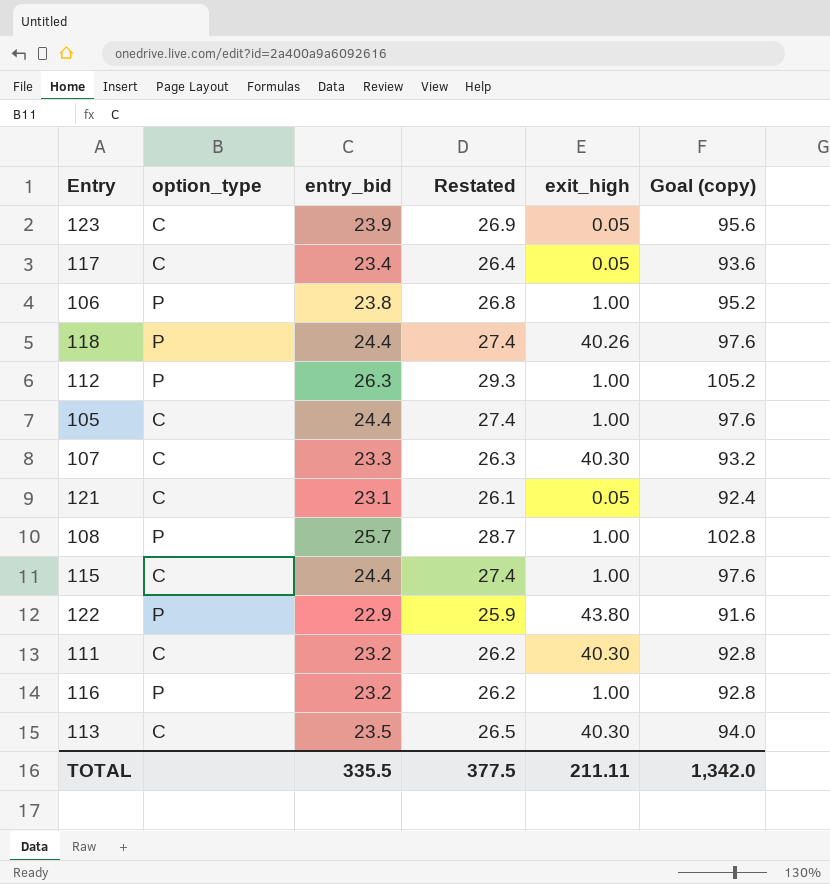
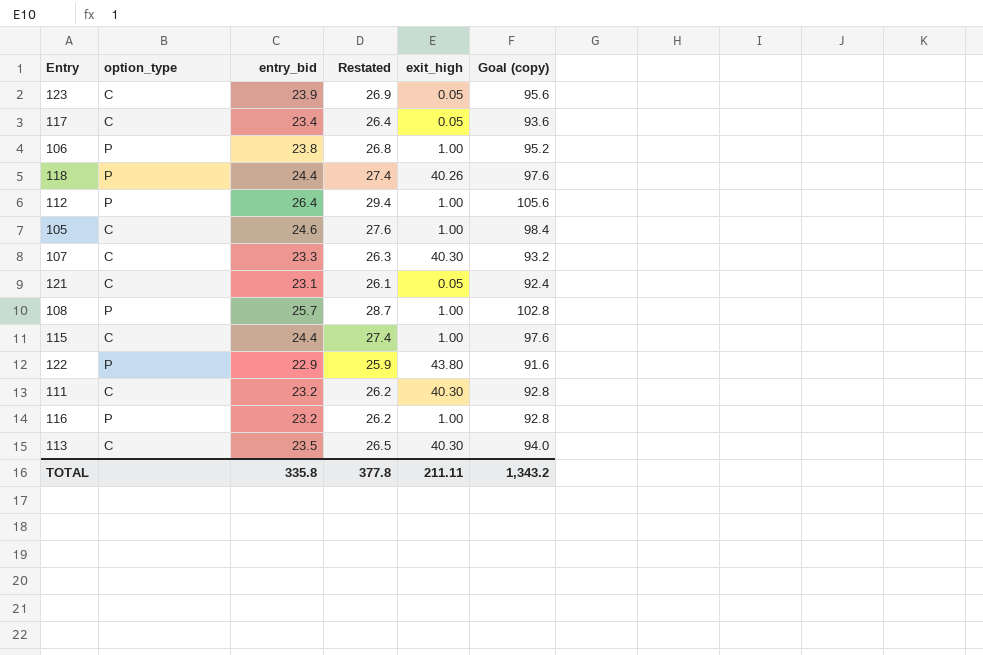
112 | entry_bid: 26.3 -> 26.4
112 | Restated: 29.3 -> 29.4
112 | Goal (copy): 105.2 -> 105.6
105 | entry_bid: 24.4 -> 24.6
105 | Restated: 27.4 -> 27.6
105 | Goal (copy): 97.6 -> 98.4
TOTAL | entry_bid: 335.5 -> 335.8
TOTAL | Restated: 377.5 -> 377.8
TOTAL | Goal (copy): 1,342.0 -> 1,343.2

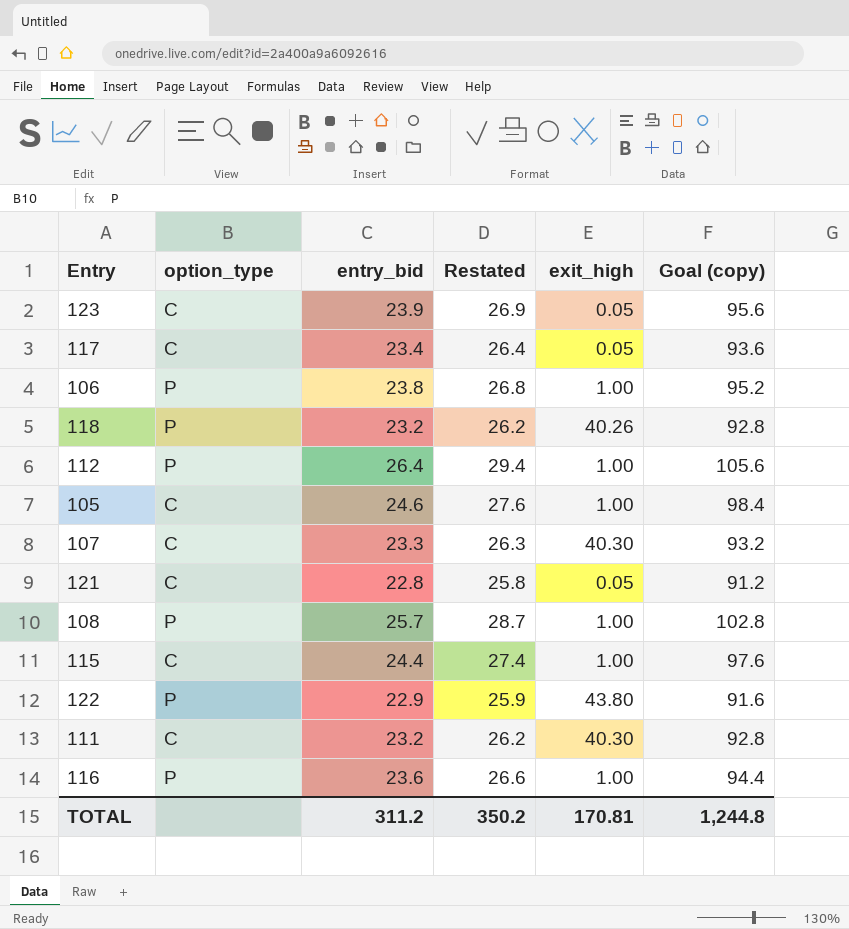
row 113: C | 23.5 | 26.5 | 40.30 | 94.0 -> none
118 | entry_bid: 24.4 -> 23.2
118 | Restated: 27.4 -> 26.2
118 | Goal (copy): 97.6 -> 92.8
121 | entry_bid: 23.1 -> 22.8
121 | Restated: 26.1 -> 25.8
121 | Goal (copy): 92.4 -> 91.2
116 | entry_bid: 23.2 -> 23.6
116 | Restated: 26.2 -> 26.6
116 | Goal (copy): 92.8 -> 94.4
TOTAL | entry_bid: 335.8 -> 311.2
TOTAL | Restated: 377.8 -> 350.2
TOTAL | exit_high: 211.11 -> 170.81
TOTAL | Goal (copy): 1,343.2 -> 1,244.8

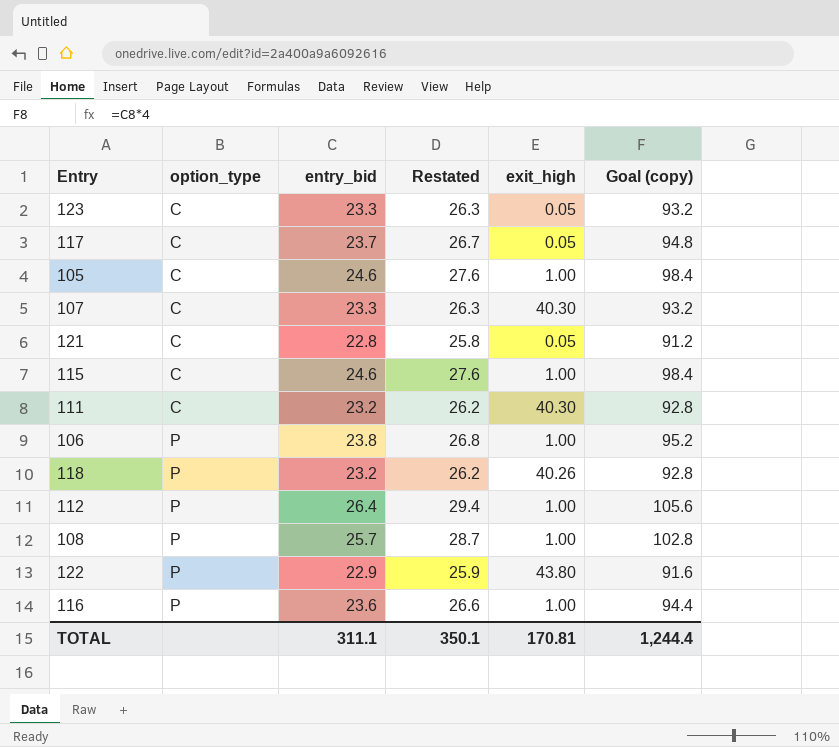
row order: none -> option_type ascending
123 | entry_bid: 23.9 -> 23.3
123 | Restated: 26.9 -> 26.3
123 | Goal (copy): 95.6 -> 93.2
117 | entry_bid: 23.4 -> 23.7
117 | Restated: 26.4 -> 26.7
117 | Goal (copy): 93.6 -> 94.8
115 | entry_bid: 24.4 -> 24.6
115 | Restated: 27.4 -> 27.6
115 | Goal (copy): 97.6 -> 98.4
TOTAL | entry_bid: 311.2 -> 311.1
TOTAL | Restated: 350.2 -> 350.1
TOTAL | Goal (copy): 1,244.8 -> 1,244.4

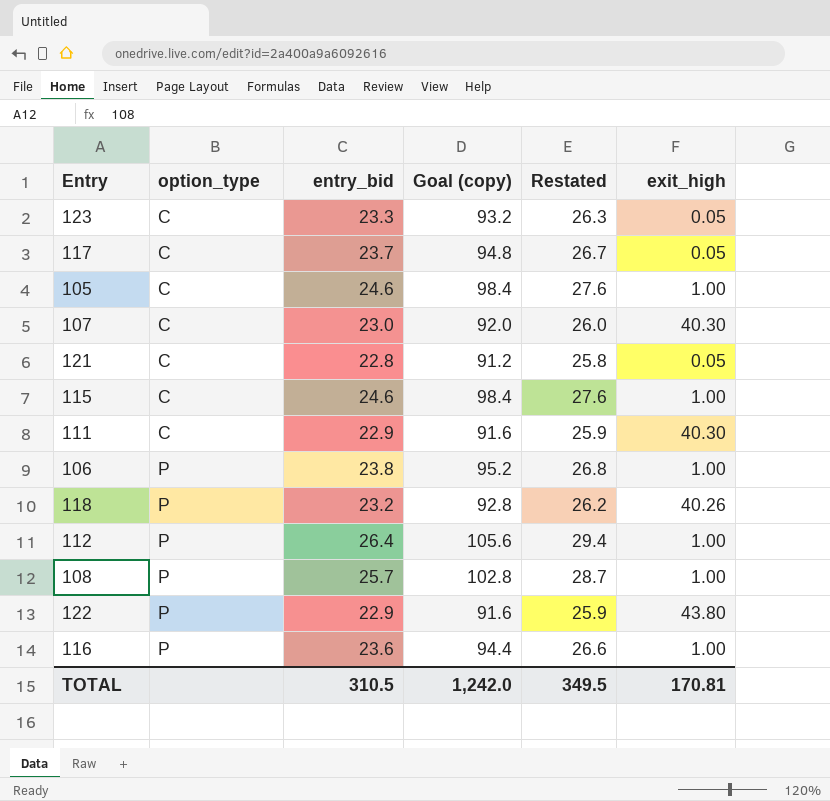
column Goal (copy) | position: 6 -> 4
107 | entry_bid: 23.3 -> 23.0
107 | Goal (copy): 93.2 -> 92.0
107 | Restated: 26.3 -> 26.0
111 | entry_bid: 23.2 -> 22.9
111 | Goal (copy): 92.8 -> 91.6
111 | Restated: 26.2 -> 25.9
TOTAL | entry_bid: 311.1 -> 310.5
TOTAL | Goal (copy): 1,244.4 -> 1,242.0
TOTAL | Restated: 350.1 -> 349.5

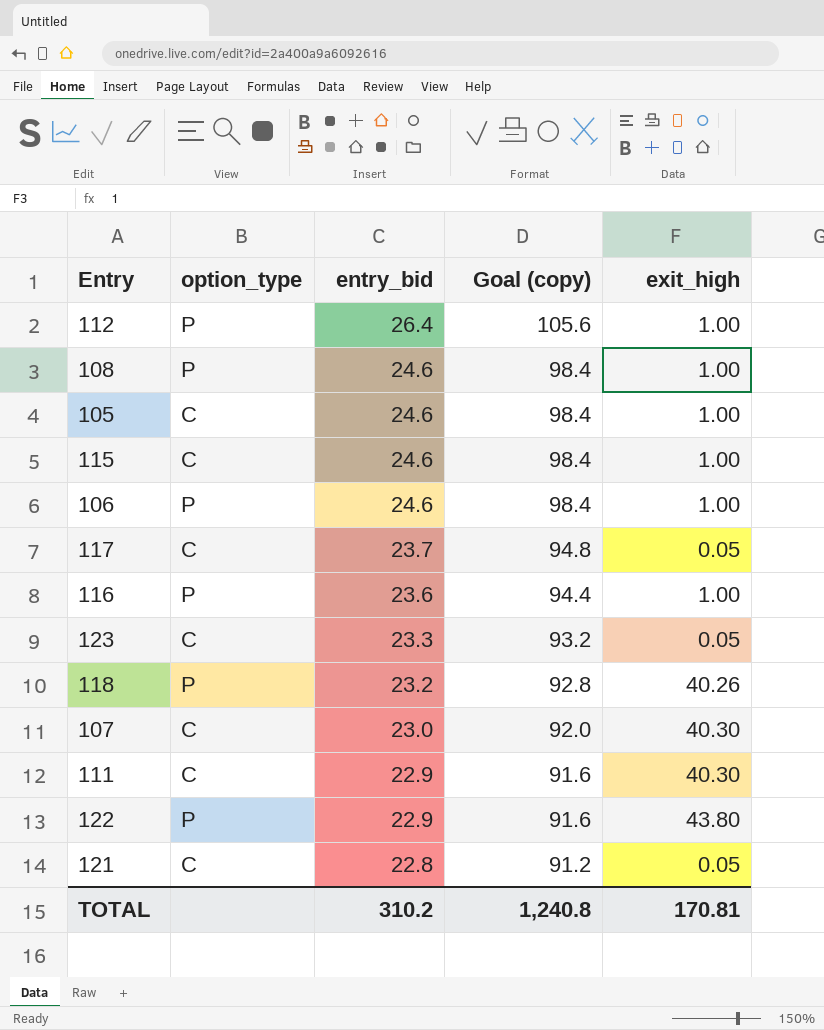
row order: option_type ascending -> entry_bid descending
column Restated | formula: [entry_bid] + 3 -> none
108 | entry_bid: 25.7 -> 24.6
108 | Goal (copy): 102.8 -> 98.4
106 | entry_bid: 23.8 -> 24.6
106 | Goal (copy): 95.2 -> 98.4
TOTAL | entry_bid: 310.5 -> 310.2
TOTAL | Goal (copy): 1,242.0 -> 1,240.8

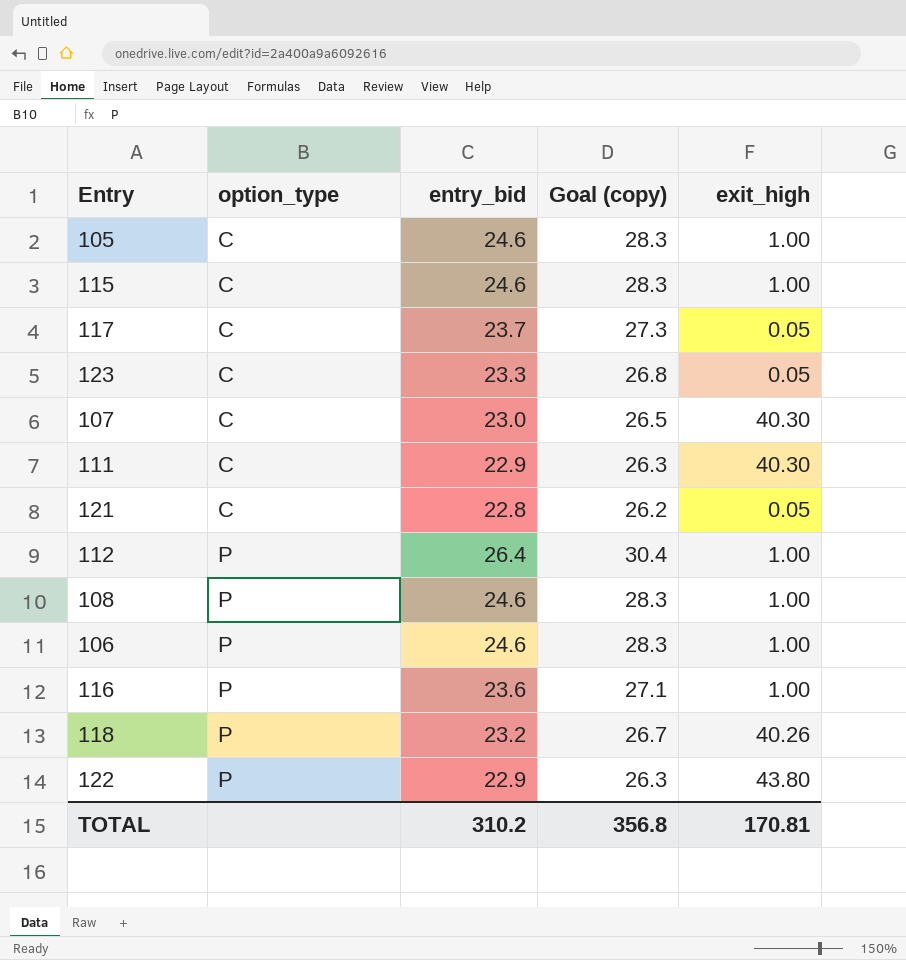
row order: entry_bid descending -> option_type ascending
column Goal (copy) | formula: [entry_bid] * 4 -> [entry_bid] * 1.15
TOTAL | Goal (copy): 1,240.8 -> 356.8

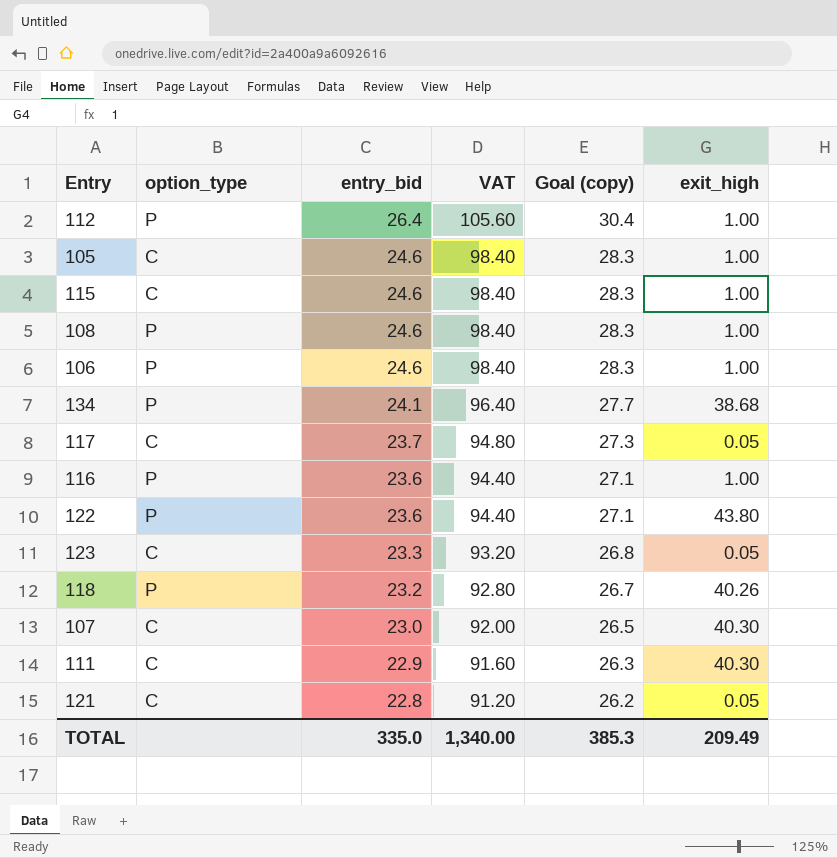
row order: option_type ascending -> entry_bid descending
column VAT | formula: none -> [entry_bid] * 4
row 134: none -> P | 24.1 | 96.40 | 27.7 | 38.68
122 | entry_bid: 22.9 -> 23.6
122 | Goal (copy): 26.3 -> 27.1
TOTAL | entry_bid: 310.2 -> 335.0
TOTAL | Goal (copy): 356.8 -> 385.3
TOTAL | exit_high: 170.81 -> 209.49

